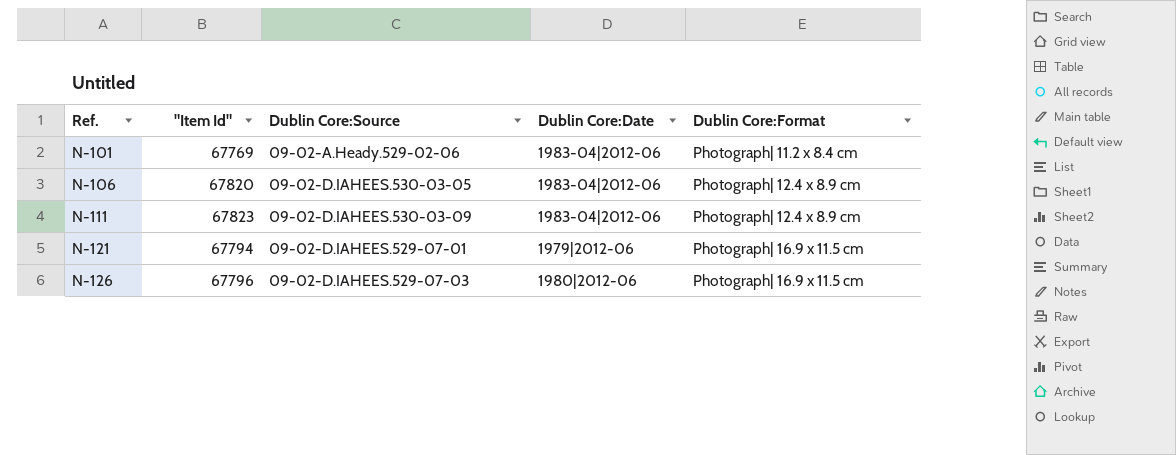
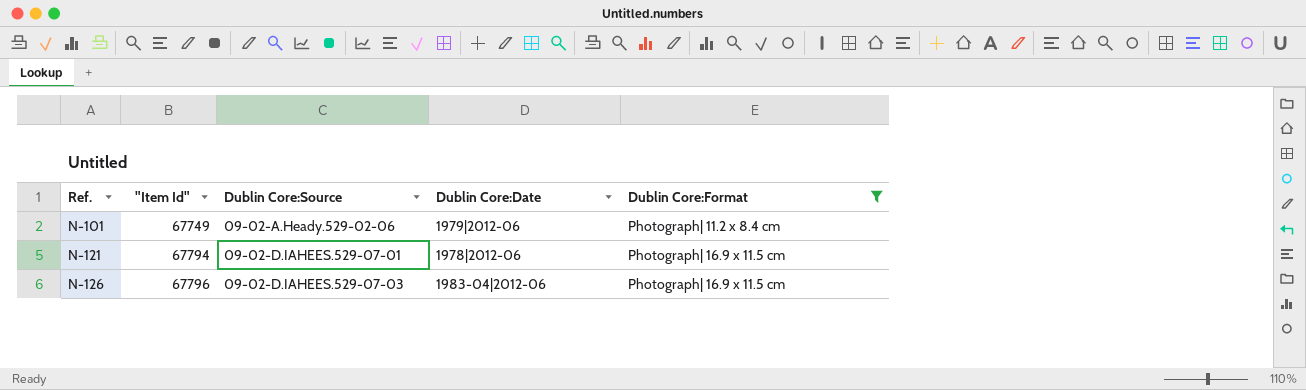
filter: none -> Dublin Core:Format != Photograph| 12.4 x 8.9 cm
N-101 | "Item Id": 67769 -> 67749
N-101 | Dublin Core:Date: 1983-04|2012-06 -> 1979|2012-06
N-121 | Dublin Core:Date: 1979|2012-06 -> 1978|2012-06
N-126 | Dublin Core:Date: 1980|2012-06 -> 1983-04|2012-06

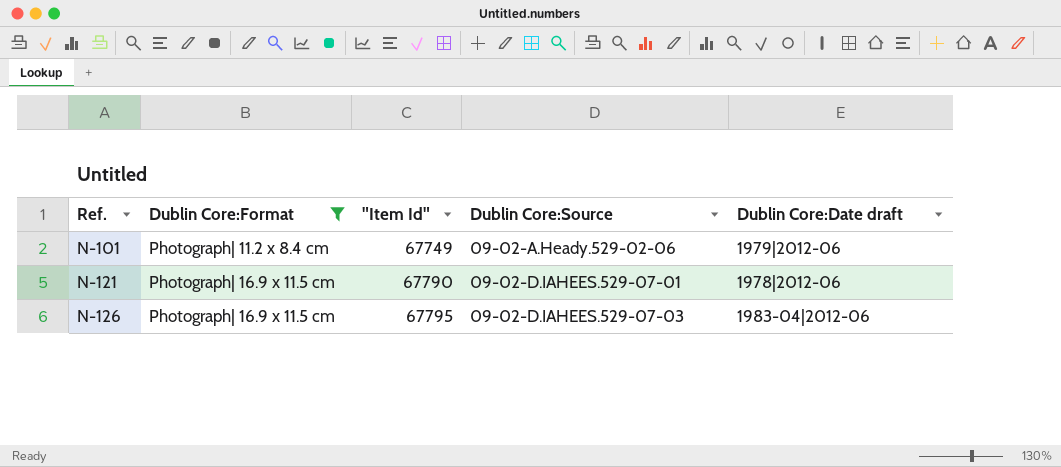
column Dublin Core:Format | position: 5 -> 2
column name: Dublin Core:Date -> Dublin Core:Date draft
N-121 | "Item Id": 67794 -> 67790
N-126 | "Item Id": 67796 -> 67795

